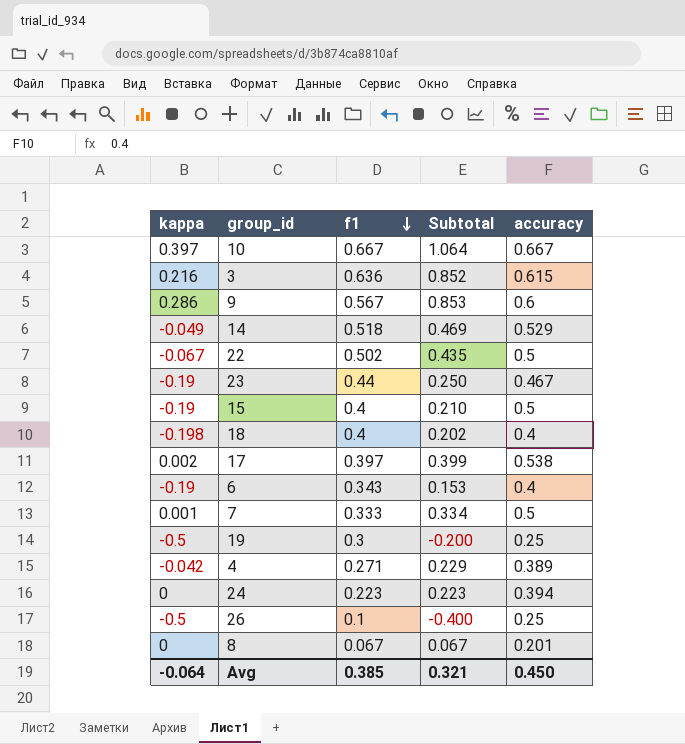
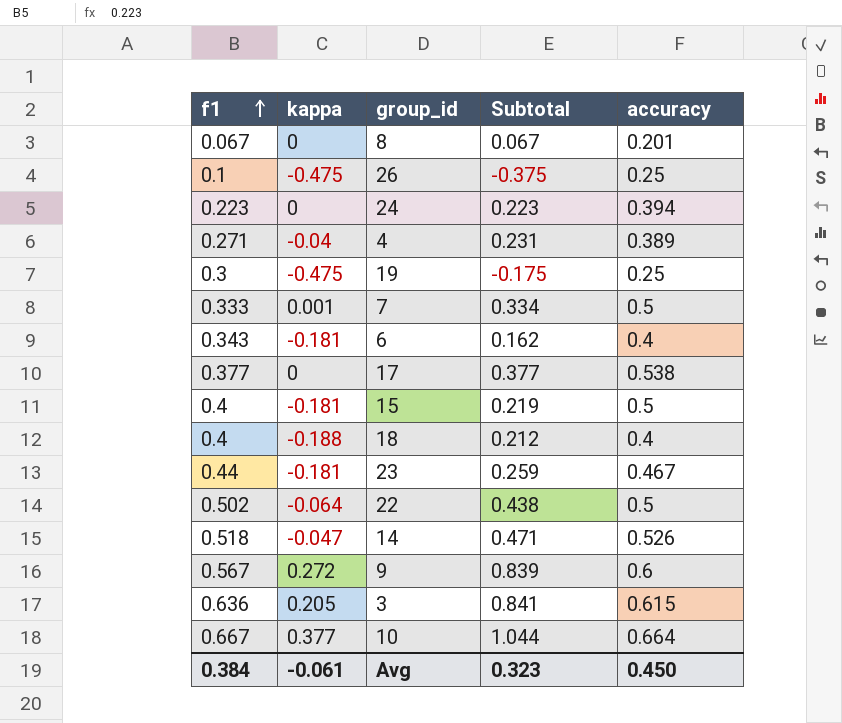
row order: f1 descending -> f1 ascending
column f1 | position: 3 -> 1
26 | kappa: -0.5 -> -0.475
26 | Subtotal: -0.400 -> -0.375
4 | kappa: -0.042 -> -0.04
4 | Subtotal: 0.229 -> 0.231
19 | kappa: -0.5 -> -0.475
19 | Subtotal: -0.200 -> -0.175
6 | kappa: -0.19 -> -0.181
6 | Subtotal: 0.153 -> 0.162
17 | f1: 0.397 -> 0.377
17 | kappa: 0.002 -> 0
17 | Subtotal: 0.399 -> 0.377
15 | kappa: -0.19 -> -0.181
15 | Subtotal: 0.210 -> 0.219
18 | kappa: -0.198 -> -0.188
18 | Subtotal: 0.202 -> 0.212
23 | kappa: -0.19 -> -0.181
23 | Subtotal: 0.250 -> 0.259
22 | kappa: -0.067 -> -0.064
22 | Subtotal: 0.435 -> 0.438
14 | kappa: -0.049 -> -0.047
14 | Subtotal: 0.469 -> 0.471
14 | accuracy: 0.529 -> 0.526
9 | kappa: 0.286 -> 0.272
9 | Subtotal: 0.853 -> 0.839
3 | kappa: 0.216 -> 0.205
3 | Subtotal: 0.852 -> 0.841
10 | kappa: 0.397 -> 0.377
10 | Subtotal: 1.064 -> 1.044
10 | accuracy: 0.667 -> 0.664
Avg | f1: 0.385 -> 0.384
Avg | kappa: -0.064 -> -0.061
Avg | Subtotal: 0.321 -> 0.323

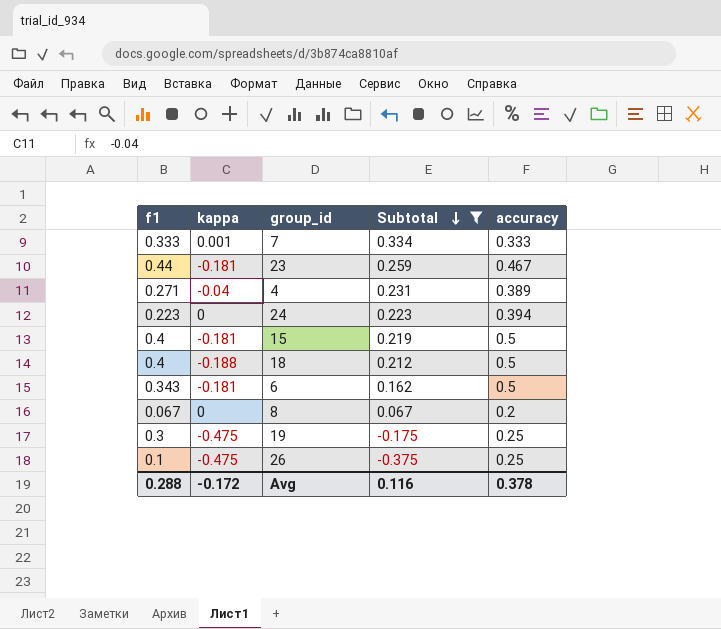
filter: none -> Subtotal <= 0.334
row order: f1 ascending -> Subtotal descending
7 | accuracy: 0.5 -> 0.333
18 | accuracy: 0.4 -> 0.5
6 | accuracy: 0.4 -> 0.5
8 | accuracy: 0.201 -> 0.2
Avg | f1: 0.384 -> 0.288
Avg | kappa: -0.061 -> -0.172
Avg | Subtotal: 0.323 -> 0.116
Avg | accuracy: 0.450 -> 0.378

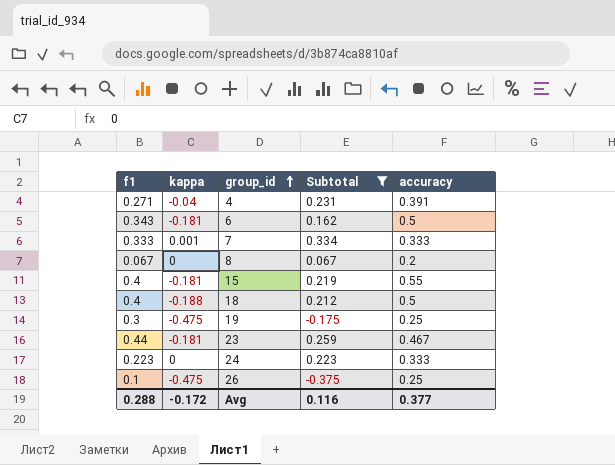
row order: Subtotal descending -> group_id ascending
4 | accuracy: 0.389 -> 0.391
15 | accuracy: 0.5 -> 0.55
24 | accuracy: 0.394 -> 0.333
Avg | accuracy: 0.378 -> 0.377

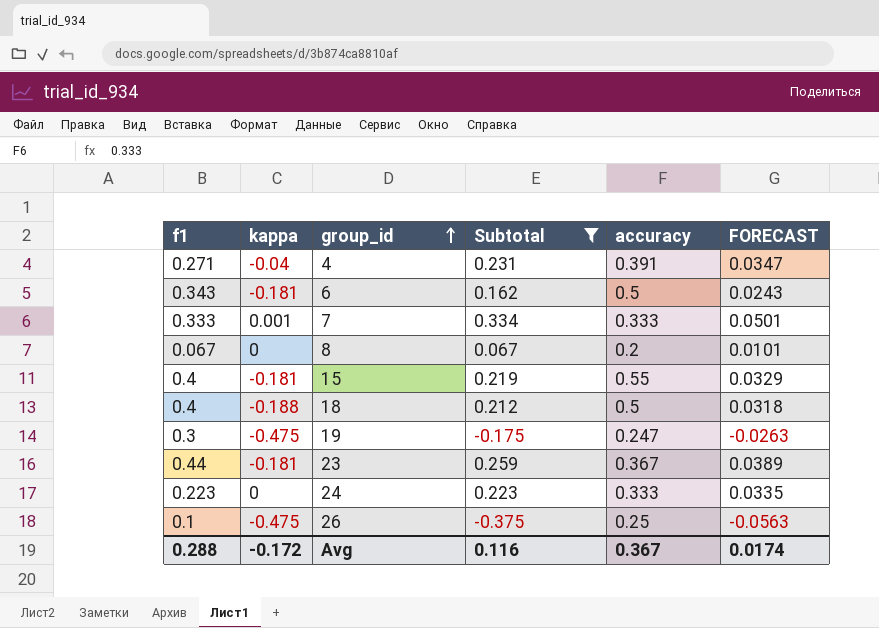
column FORECAST | formula: none -> [Subtotal] * 0.15
19 | accuracy: 0.25 -> 0.247
23 | accuracy: 0.467 -> 0.367
Avg | accuracy: 0.377 -> 0.367

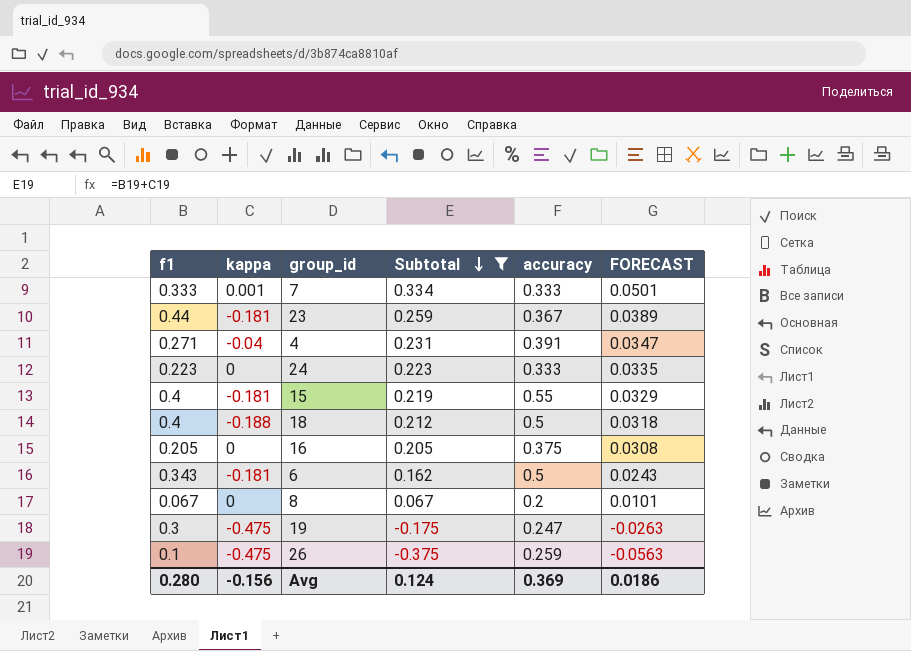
row order: group_id ascending -> Subtotal descending
row 16: none -> 0.205 | 0 | 0.205 | 0.375 | 0.0308
26 | accuracy: 0.25 -> 0.259
Avg | f1: 0.288 -> 0.280
Avg | kappa: -0.172 -> -0.156
Avg | Subtotal: 0.116 -> 0.124
Avg | accuracy: 0.367 -> 0.369
Avg | FORECAST: 0.0174 -> 0.0186

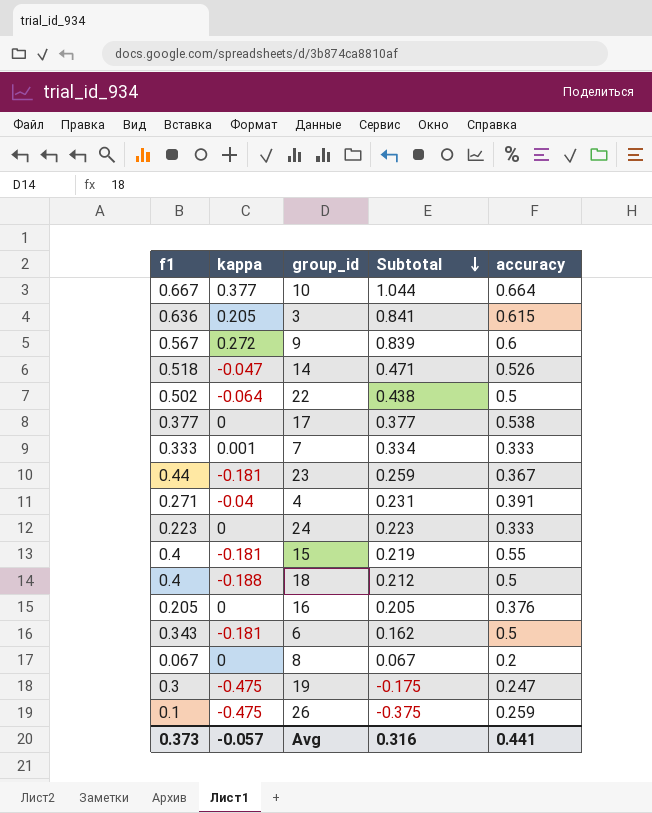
filter: Subtotal <= 0.334 -> none
column FORECAST | formula: [Subtotal] * 0.15 -> none
16 | accuracy: 0.375 -> 0.376
Avg | f1: 0.280 -> 0.373
Avg | kappa: -0.156 -> -0.057
Avg | Subtotal: 0.124 -> 0.316
Avg | accuracy: 0.369 -> 0.441

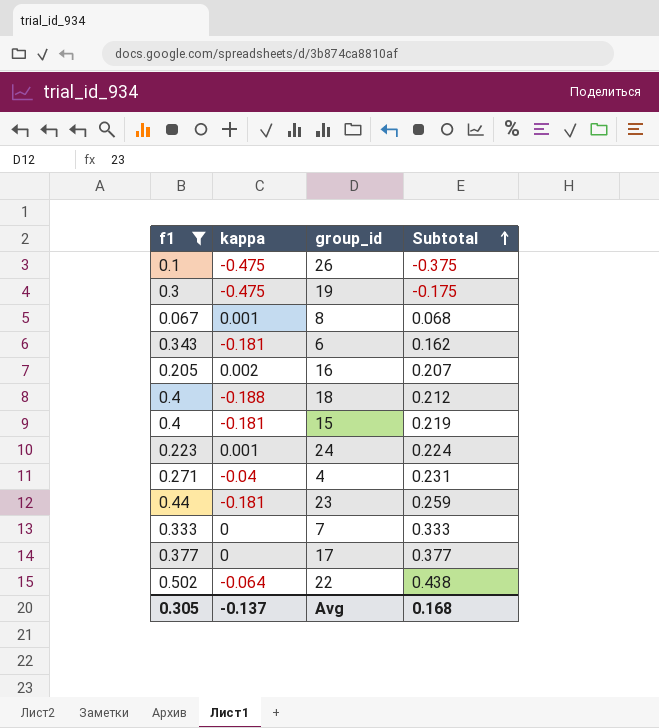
filter: none -> f1 <= 0.502
row order: Subtotal descending -> Subtotal ascending
column accuracy | position: 5 -> none
8 | kappa: 0 -> 0.001
8 | Subtotal: 0.067 -> 0.068
16 | kappa: 0 -> 0.002
16 | Subtotal: 0.205 -> 0.207
24 | kappa: 0 -> 0.001
24 | Subtotal: 0.223 -> 0.224
7 | kappa: 0.001 -> 0
7 | Subtotal: 0.334 -> 0.333
Avg | f1: 0.373 -> 0.305
Avg | kappa: -0.057 -> -0.137
Avg | Subtotal: 0.316 -> 0.168

